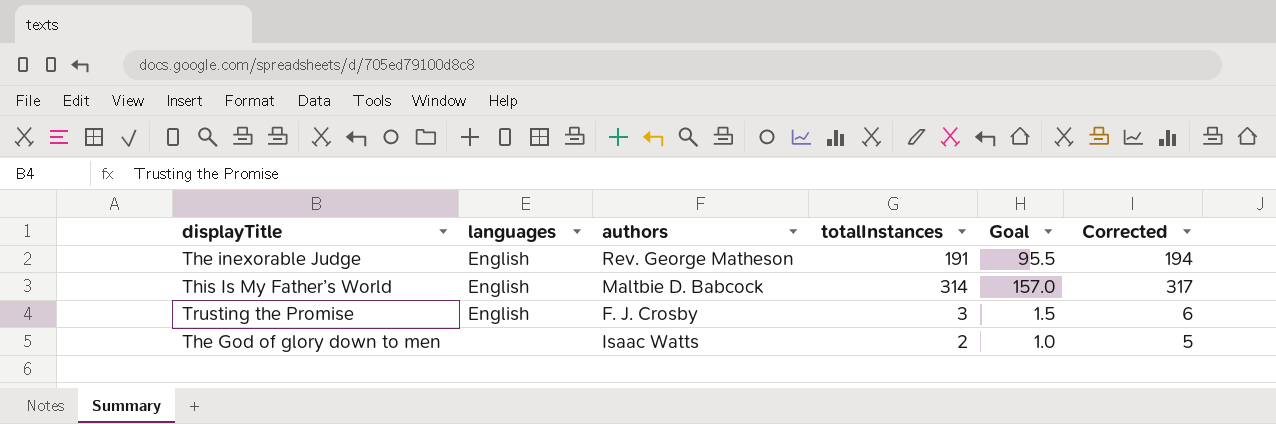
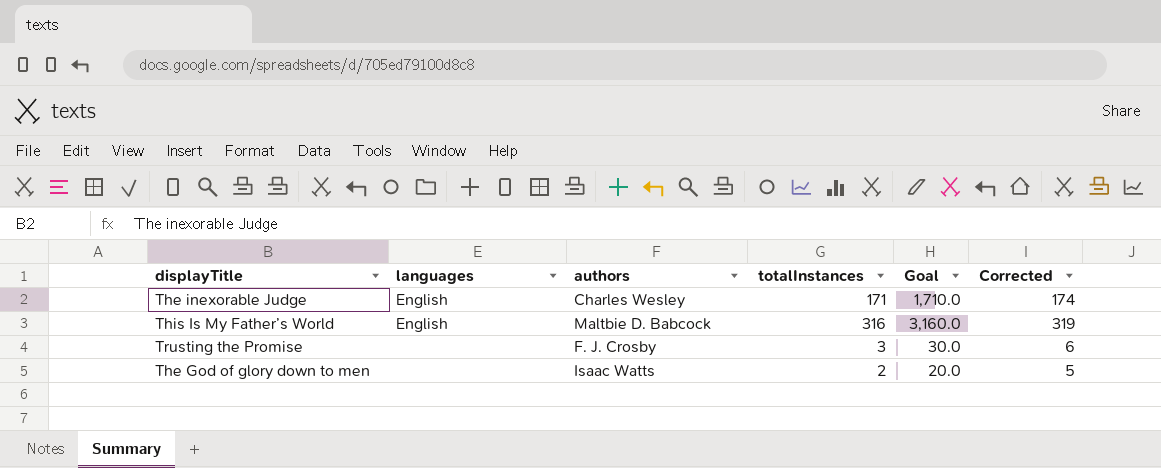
column Goal | formula: [totalInstances] * 0.5 -> [totalInstances] * 10
The inexorable Judge | authors: Rev. George Matheson -> Charles Wesley
The inexorable Judge | totalInstances: 191 -> 171
The inexorable Judge | Corrected: 194 -> 174
This Is My Father’s World | totalInstances: 314 -> 316
This Is My Father’s World | Corrected: 317 -> 319
Trusting the Promise | languages: English -> none

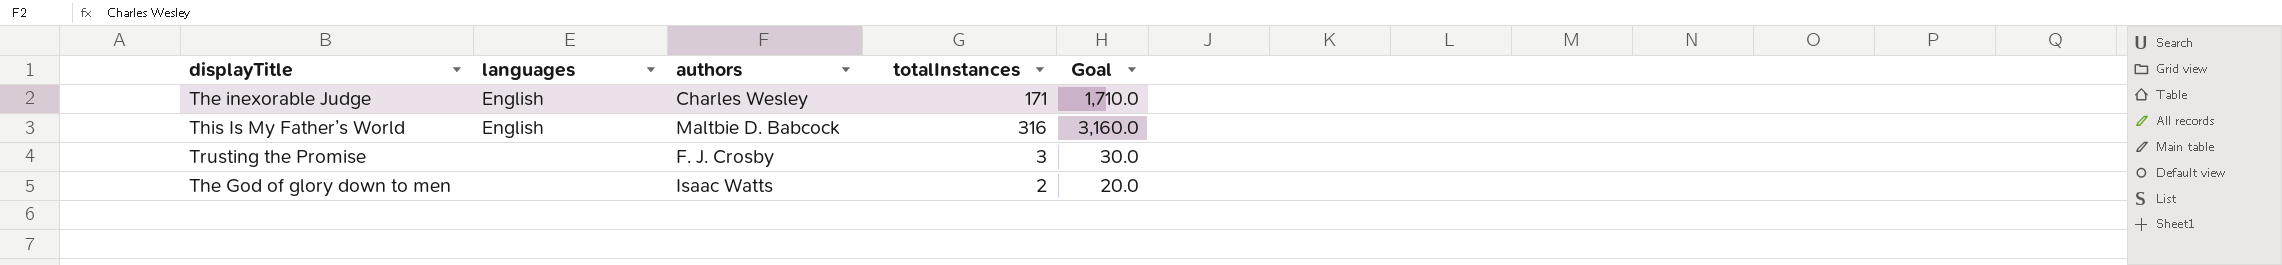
column Corrected | formula: [totalInstances] + 3 -> none

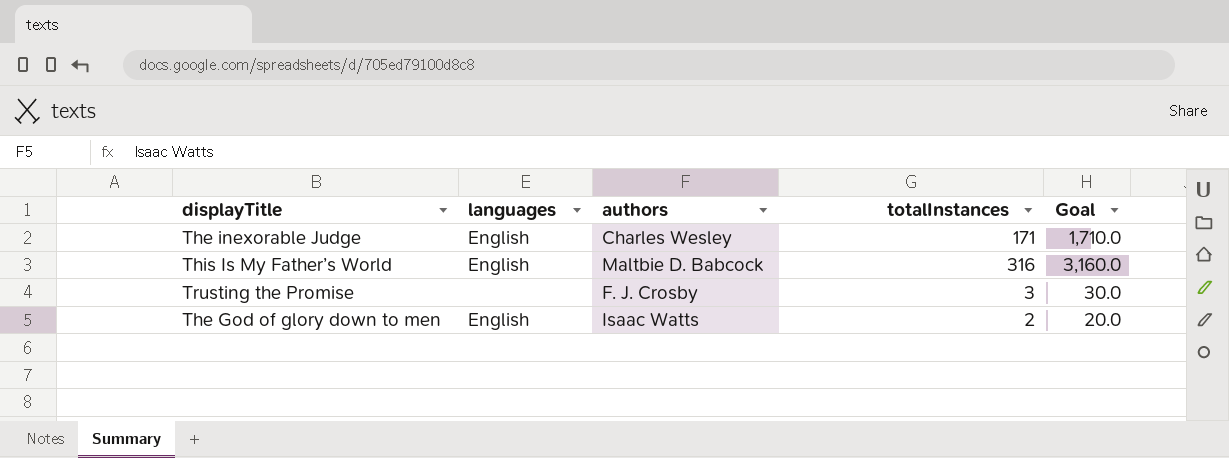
The God of glory down to men | languages: none -> English

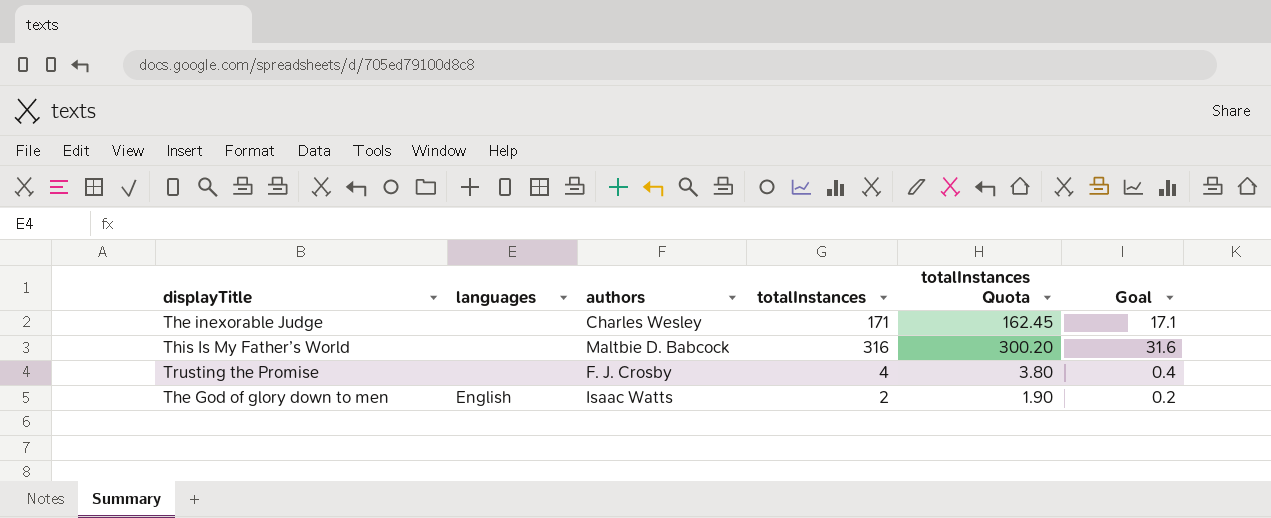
column totalInstances Quota | formula: none -> [totalInstances] * 0.95
column Goal | formula: [totalInstances] * 10 -> [totalInstances] * 0.1
The inexorable Judge | languages: English -> none
This Is My Father’s World | languages: English -> none
Trusting the Promise | totalInstances: 3 -> 4

